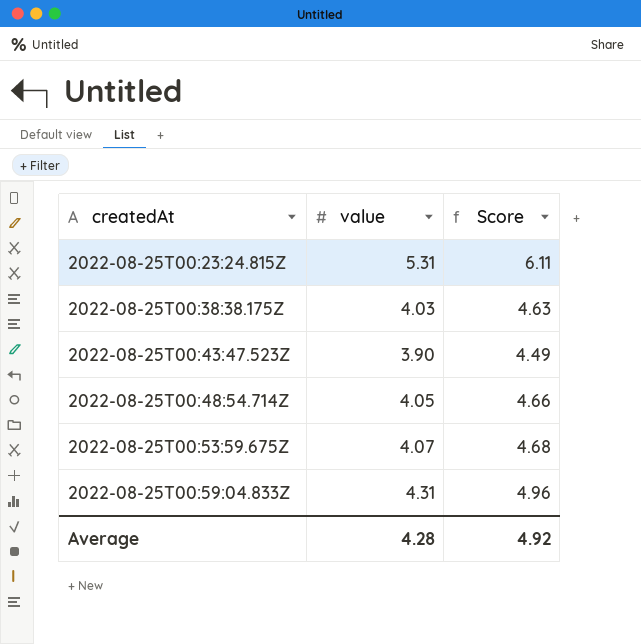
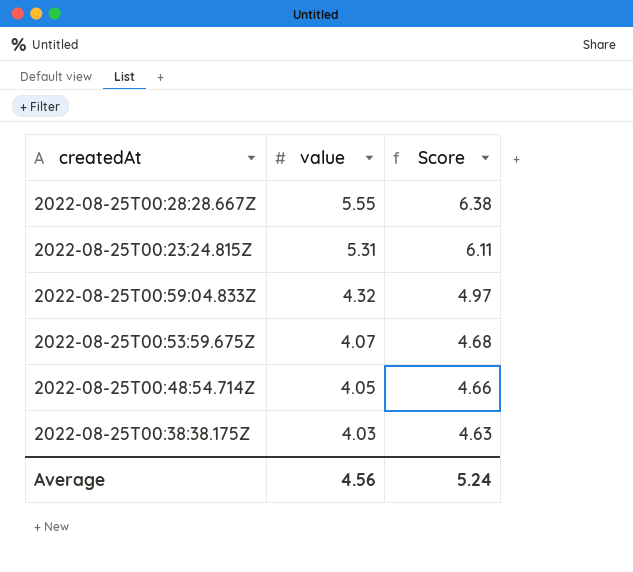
row order: createdAt ascending -> value descending
row 2022-08-25T00:43:47.523Z: 3.90 | 4.49 -> none
row 2022-08-25T00:28:28.667Z: none -> 5.55 | 6.38
2022-08-25T00:59:04.833Z | value: 4.31 -> 4.32
2022-08-25T00:59:04.833Z | Score: 4.96 -> 4.97
Average | value: 4.28 -> 4.56
Average | Score: 4.92 -> 5.24

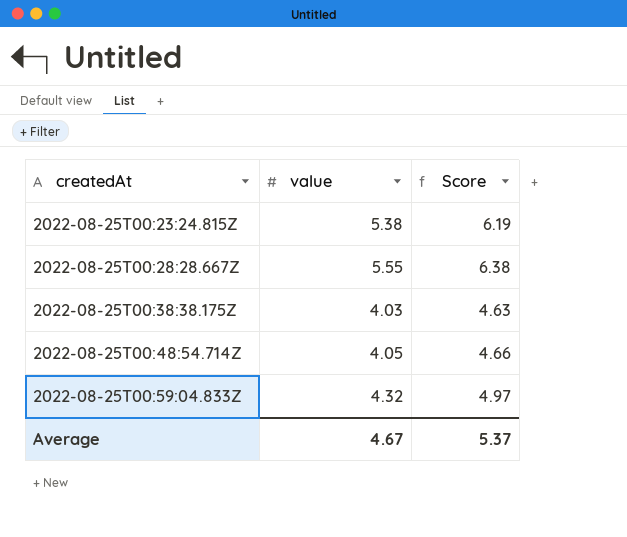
row order: value descending -> createdAt ascending
row 2022-08-25T00:53:59.675Z: 4.07 | 4.68 -> none
2022-08-25T00:23:24.815Z | value: 5.31 -> 5.38
2022-08-25T00:23:24.815Z | Score: 6.11 -> 6.19
Average | value: 4.56 -> 4.67
Average | Score: 5.24 -> 5.37

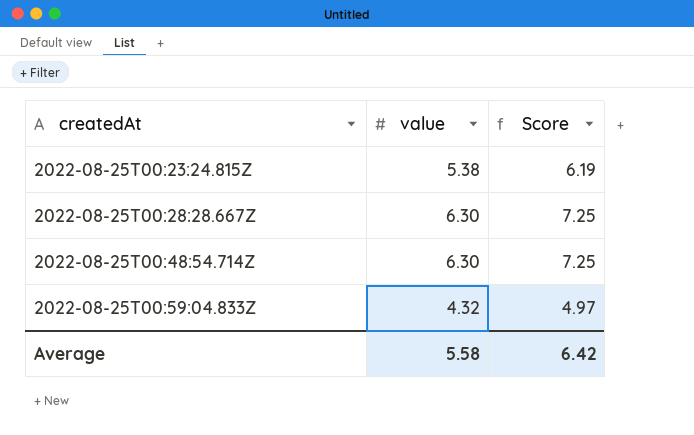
row 2022-08-25T00:38:38.175Z: 4.03 | 4.63 -> none
2022-08-25T00:28:28.667Z | value: 5.55 -> 6.30
2022-08-25T00:28:28.667Z | Score: 6.38 -> 7.25
2022-08-25T00:48:54.714Z | value: 4.05 -> 6.30
2022-08-25T00:48:54.714Z | Score: 4.66 -> 7.25
Average | value: 4.67 -> 5.58
Average | Score: 5.37 -> 6.42

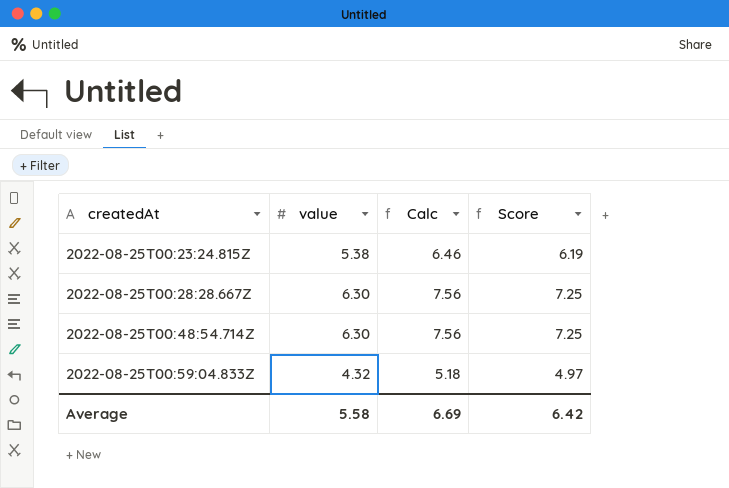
column Calc | formula: none -> [value] * 1.2

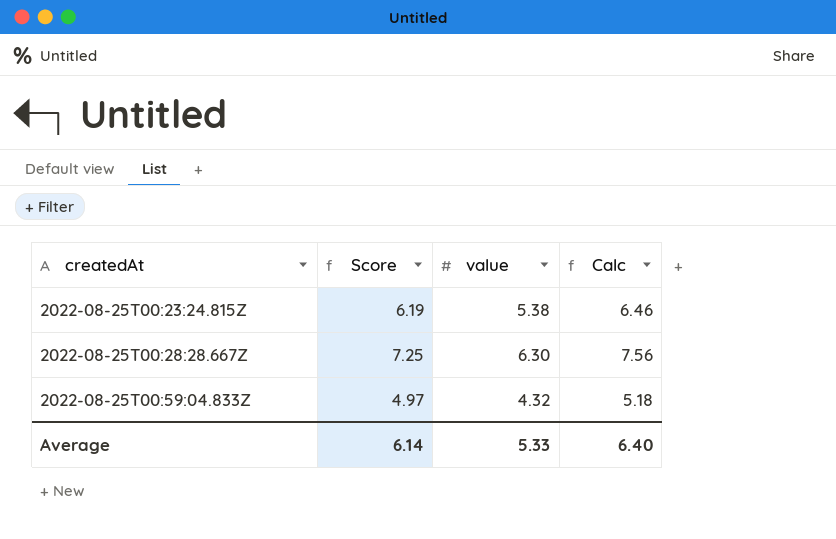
column Score | position: 4 -> 2
row 2022-08-25T00:48:54.714Z: 6.30 | 7.56 | 7.25 -> none
Average | Score: 6.42 -> 6.14
Average | value: 5.58 -> 5.33
Average | Calc: 6.69 -> 6.40

